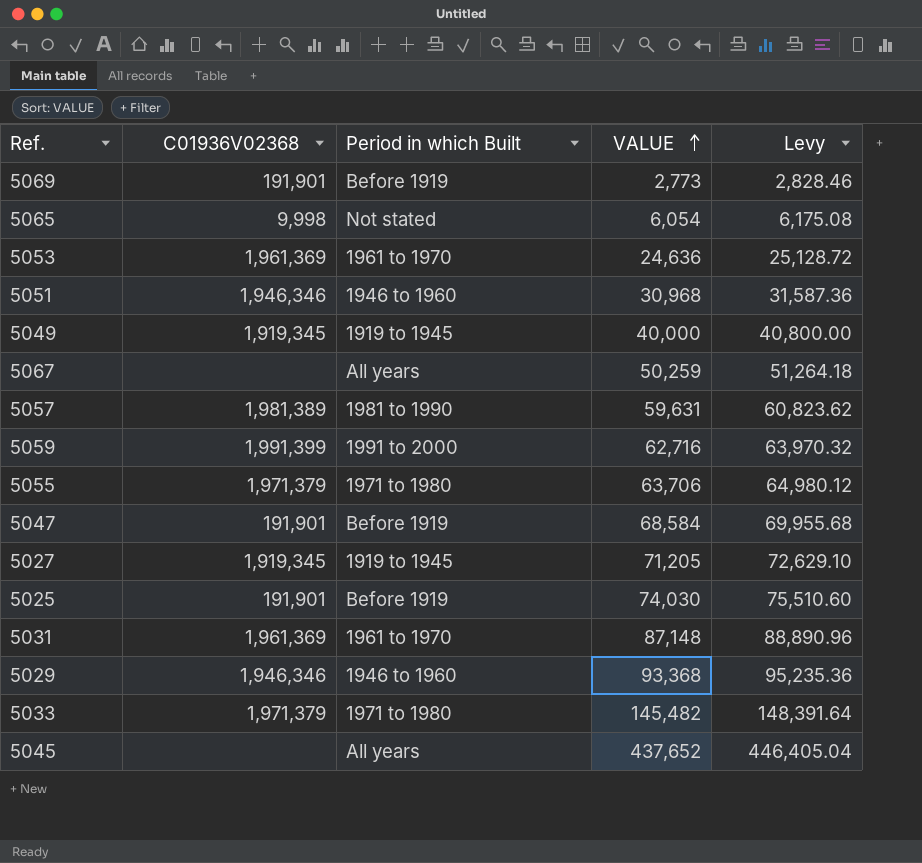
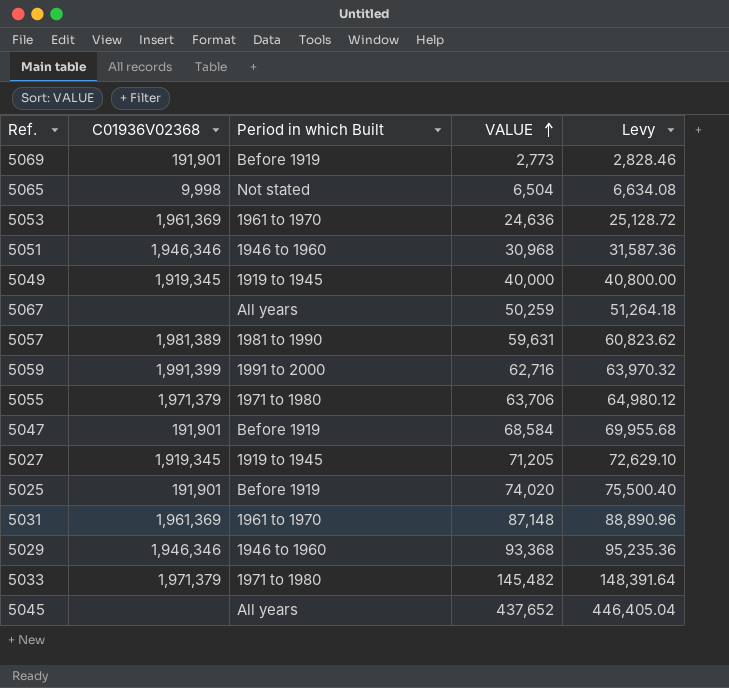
5065 | VALUE: 6,054 -> 6,504
5065 | Levy: 6,175.08 -> 6,634.08
5025 | VALUE: 74,030 -> 74,020
5025 | Levy: 75,510.60 -> 75,500.40

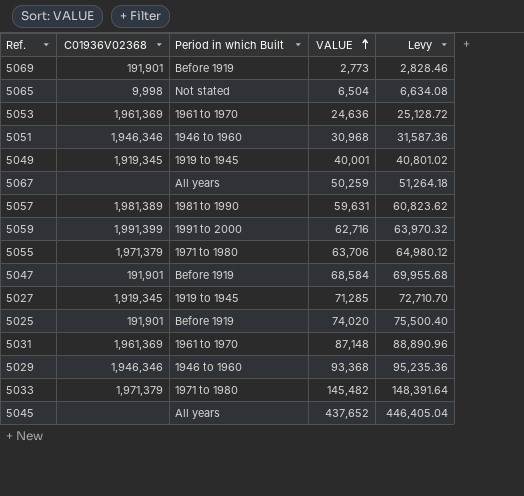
5049 | VALUE: 40,000 -> 40,001
5049 | Levy: 40,800.00 -> 40,801.02
5027 | VALUE: 71,205 -> 71,285
5027 | Levy: 72,629.10 -> 72,710.70

